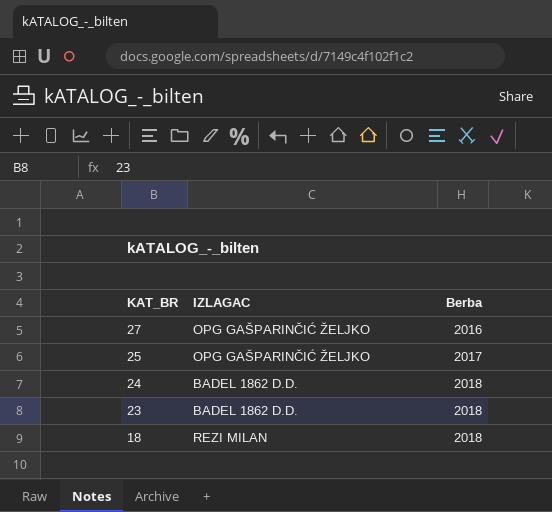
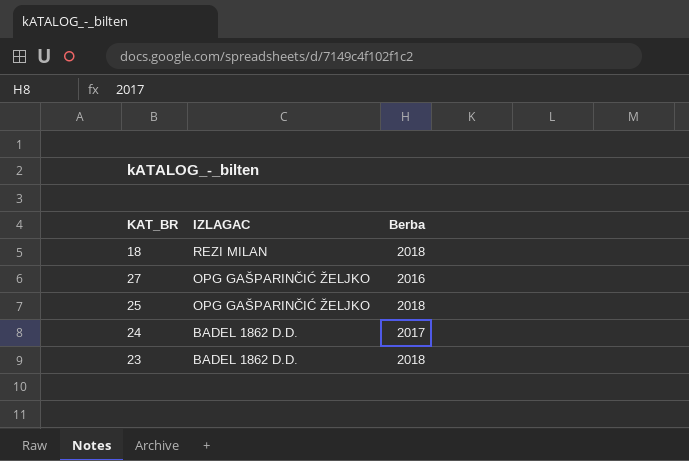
row order: KAT_BR descending -> IZLAGAC descending
25 | Berba: 2017 -> 2018
24 | Berba: 2018 -> 2017

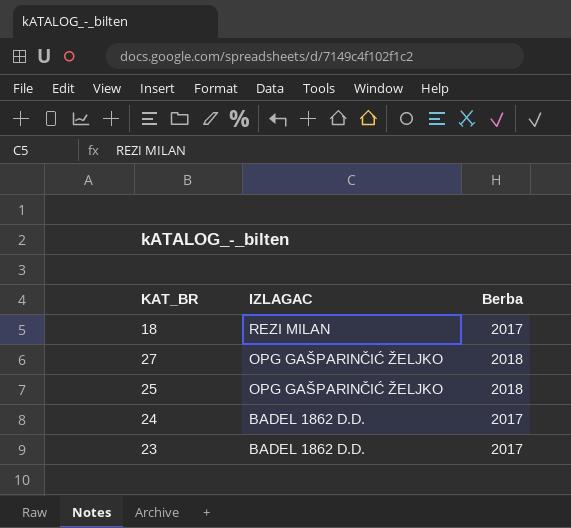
18 | Berba: 2018 -> 2017
27 | Berba: 2016 -> 2018
23 | Berba: 2018 -> 2017

